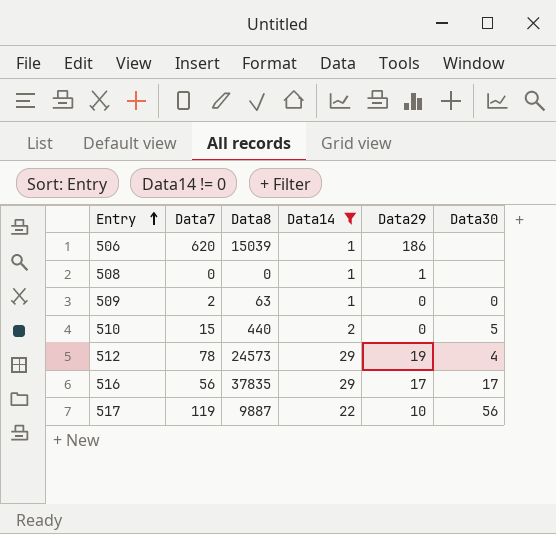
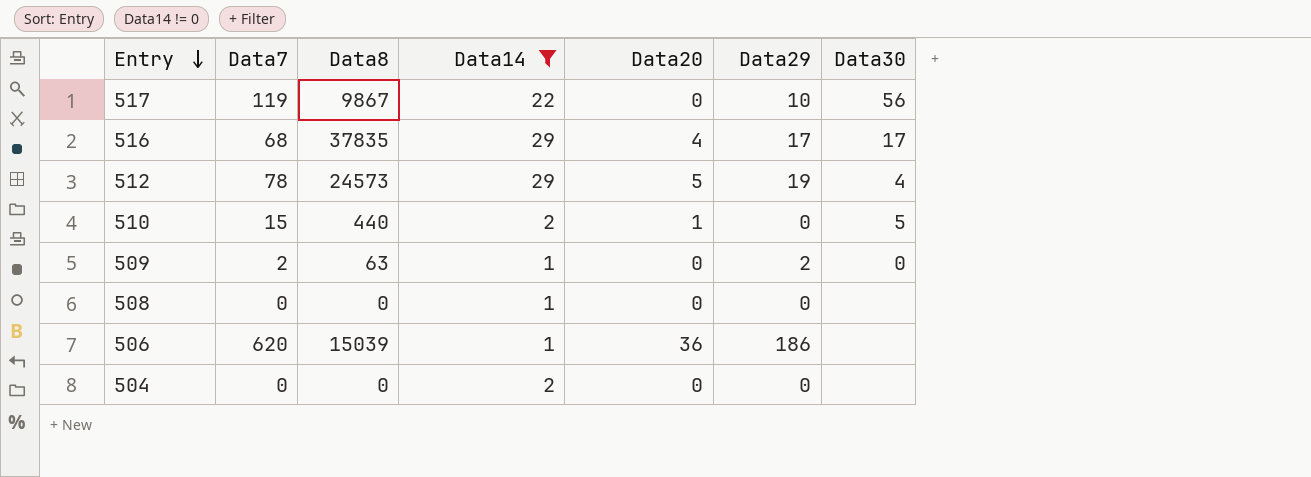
row order: Entry ascending -> Entry descending
column Data20 | position: none -> 5
517 | Data8: 9887 -> 9867
516 | Data7: 56 -> 68
509 | Data29: 0 -> 2
508 | Data29: 1 -> 0
row 504: none -> 0 | 0 | 2 | 0 | 0 | none

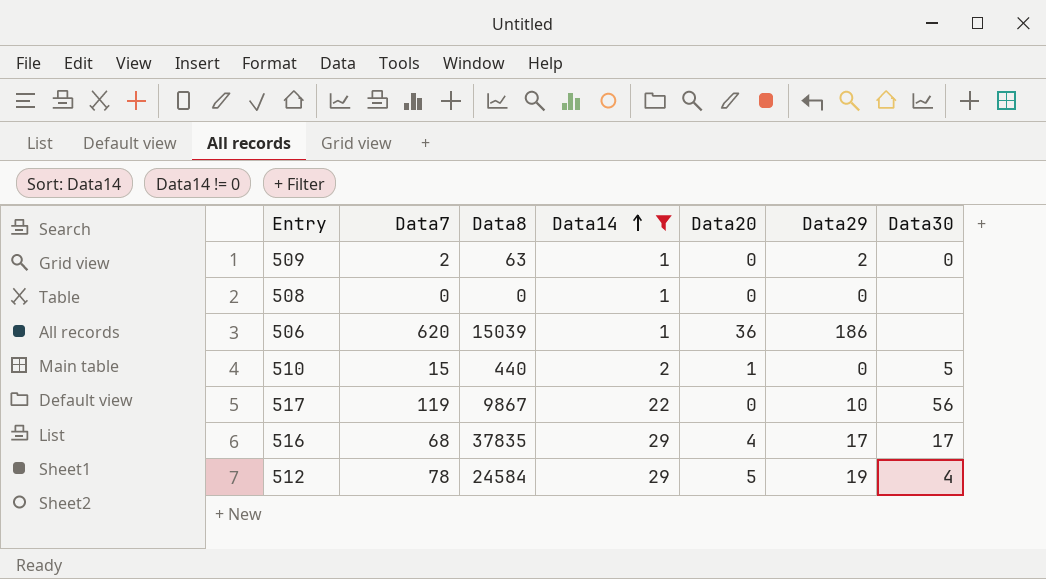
row order: Entry descending -> Data14 ascending
row 504: 0 | 0 | 2 | 0 | 0 | none -> none
512 | Data8: 24573 -> 24584

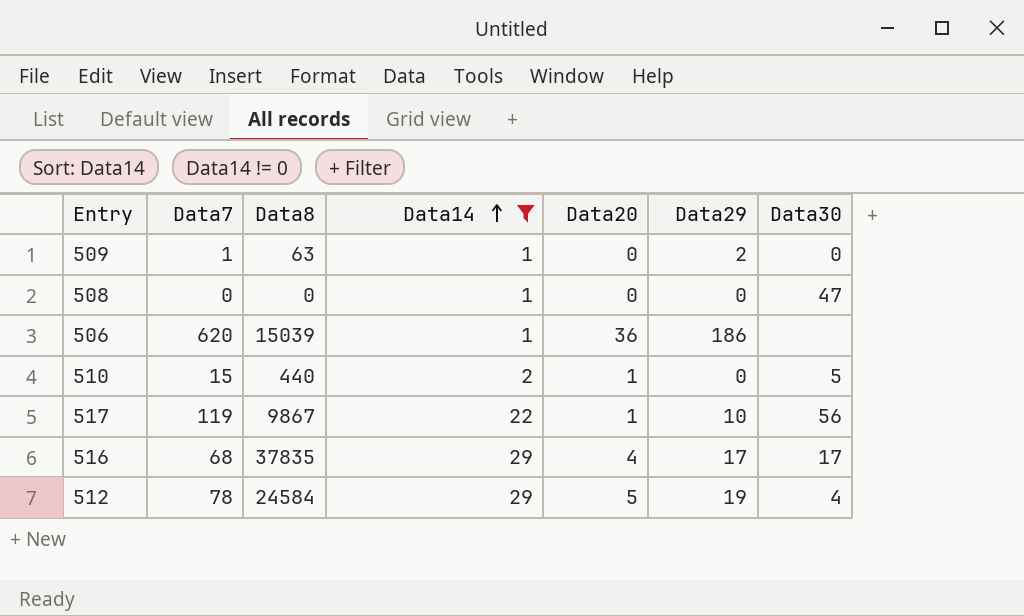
509 | Data7: 2 -> 1
508 | Data30: none -> 47
517 | Data20: 0 -> 1

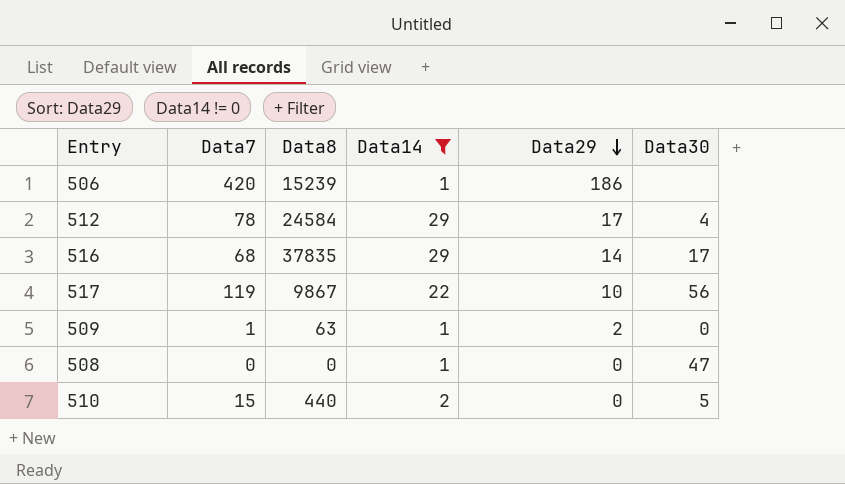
row order: Data14 ascending -> Data29 descending
column Data20 | position: 5 -> none
506 | Data7: 620 -> 420
506 | Data8: 15039 -> 15239
512 | Data29: 19 -> 17
516 | Data29: 17 -> 14

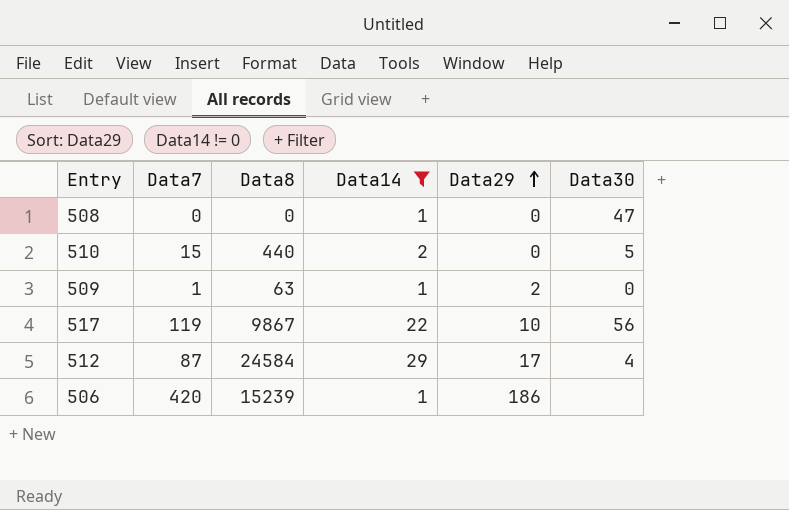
row order: Data29 descending -> Data29 ascending
row 516: 68 | 37835 | 29 | 14 | 17 -> none
512 | Data7: 78 -> 87

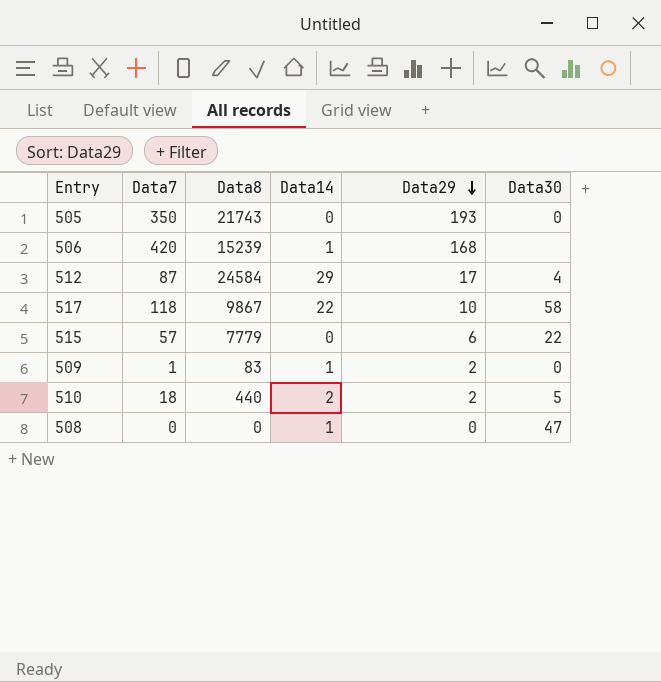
filter: Data14 != 0 -> none
row order: Data29 ascending -> Data29 descending
506 | Data29: 186 -> 168
517 | Data7: 119 -> 118
517 | Data30: 56 -> 58
509 | Data8: 63 -> 83
510 | Data7: 15 -> 18
510 | Data29: 0 -> 2

